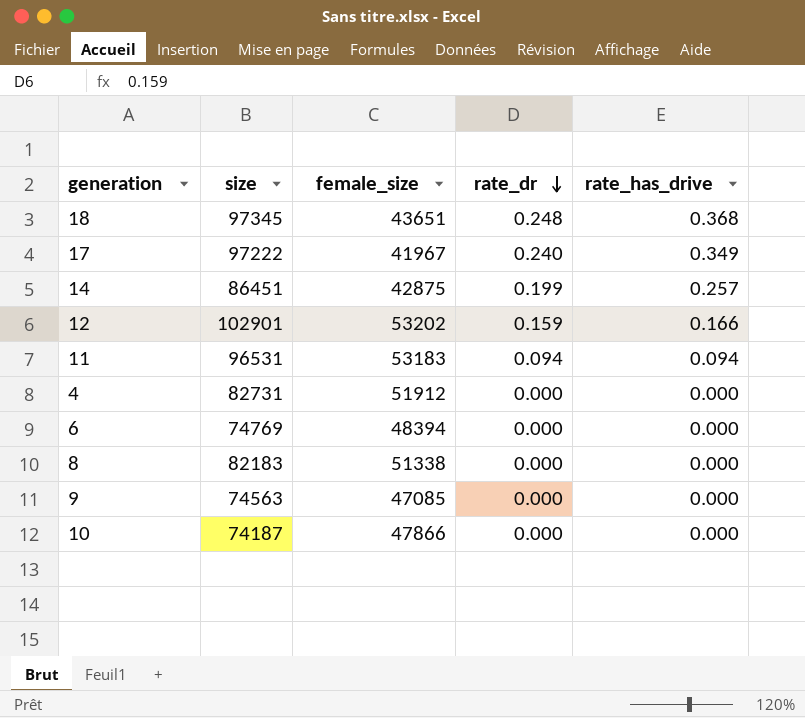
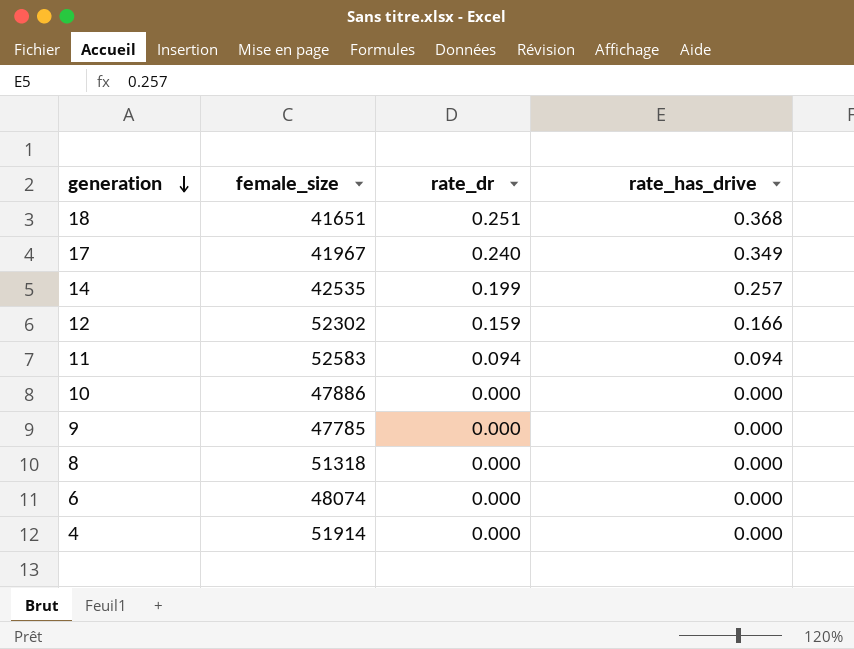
row order: rate_dr descending -> generation descending
column size | position: 2 -> none
18 | female_size: 43651 -> 41651
18 | rate_dr: 0.248 -> 0.251
14 | female_size: 42875 -> 42535
12 | female_size: 53202 -> 52302
11 | female_size: 53183 -> 52583
10 | female_size: 47866 -> 47886
9 | female_size: 47085 -> 47785
8 | female_size: 51338 -> 51318
6 | female_size: 48394 -> 48074
4 | female_size: 51912 -> 51914

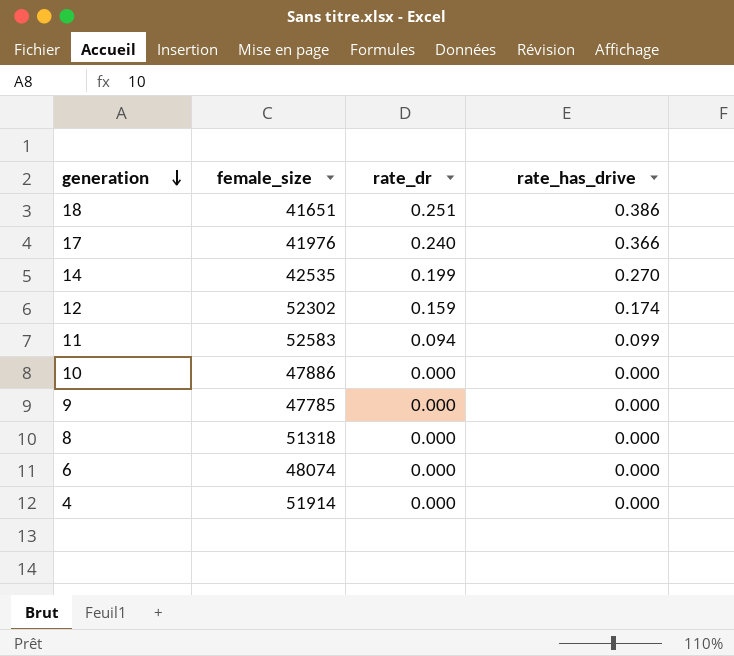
18 | rate_has_drive: 0.368 -> 0.386
17 | female_size: 41967 -> 41976
17 | rate_has_drive: 0.349 -> 0.366
14 | rate_has_drive: 0.257 -> 0.270
12 | rate_has_drive: 0.166 -> 0.174
11 | rate_has_drive: 0.094 -> 0.099

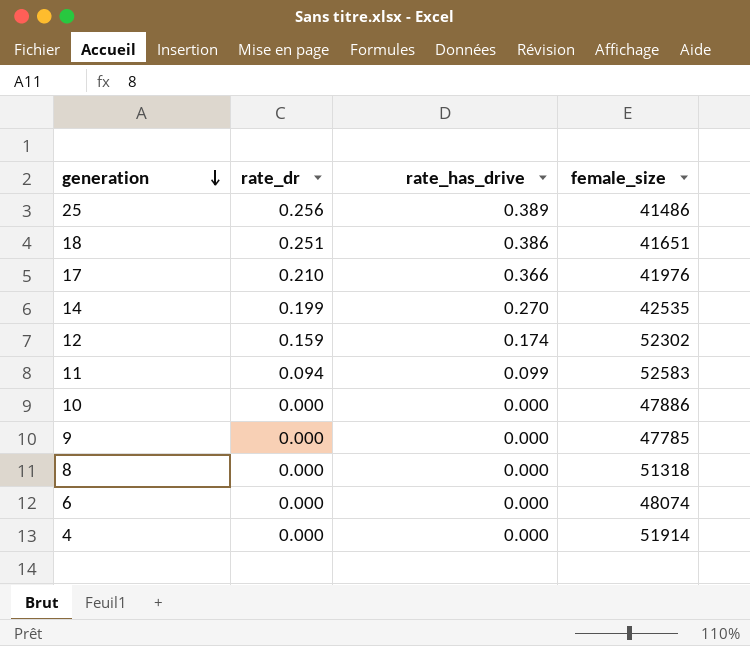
column female_size | position: 2 -> 4
row 25: none -> 0.256 | 0.389 | 41486
17 | rate_dr: 0.240 -> 0.210

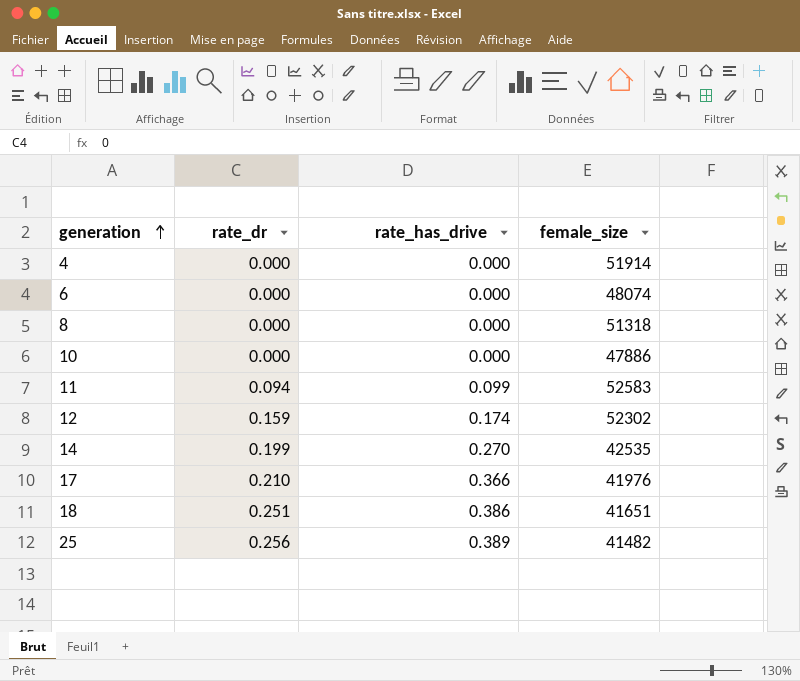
row order: generation descending -> generation ascending
row 9: 0.000 | 0.000 | 47785 -> none
25 | female_size: 41486 -> 41482

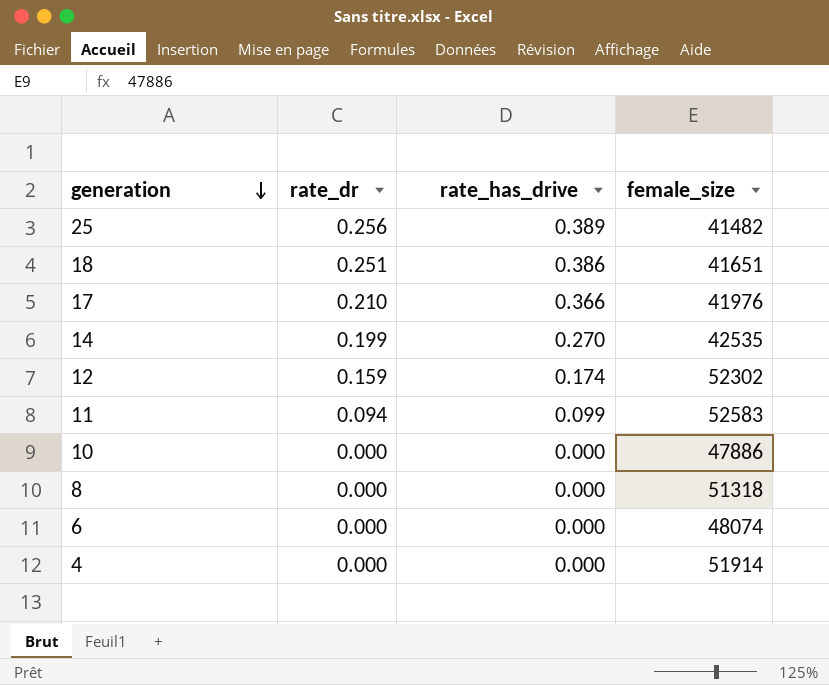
row order: generation ascending -> generation descending

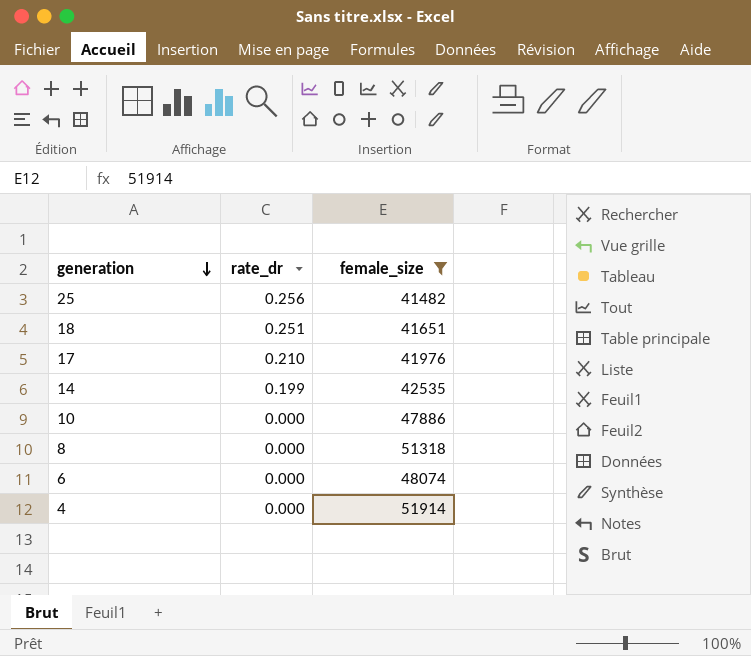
filter: none -> female_size <= 51914
column rate_has_drive | position: 3 -> none

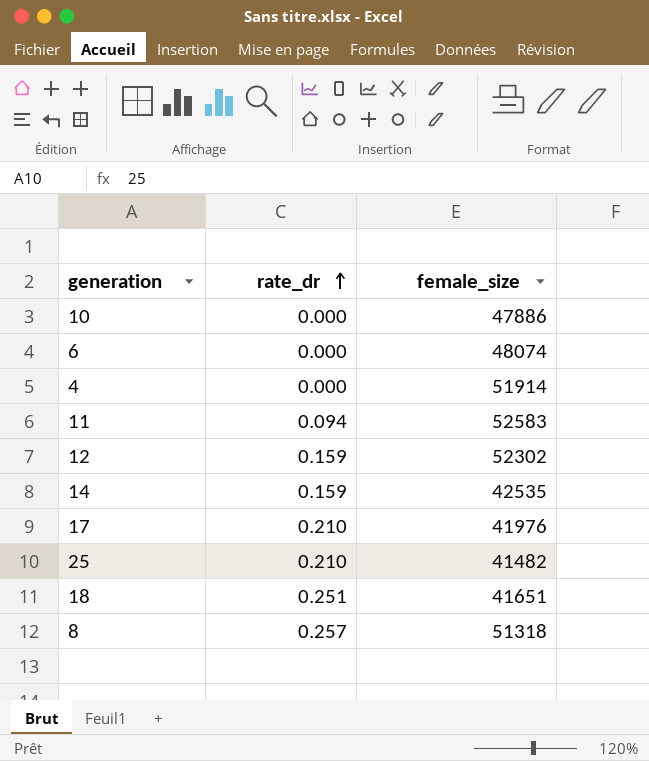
filter: female_size <= 51914 -> none
row order: generation descending -> rate_dr ascending
14 | rate_dr: 0.199 -> 0.159
25 | rate_dr: 0.256 -> 0.210
8 | rate_dr: 0.000 -> 0.257

